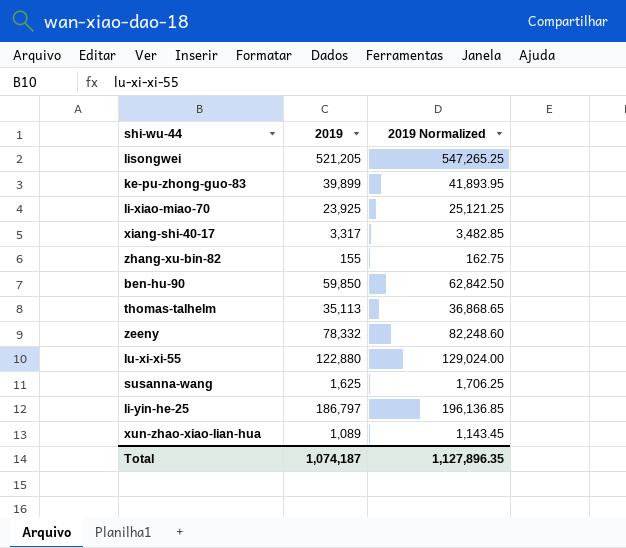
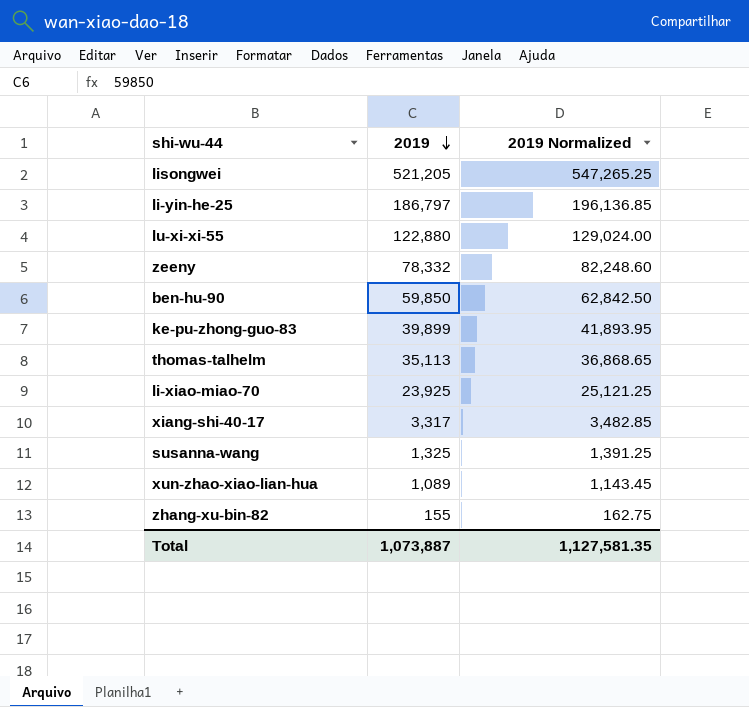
row order: none -> 2019 descending
susanna-wang | 2019: 1,625 -> 1,325
susanna-wang | 2019 Normalized: 1,706.25 -> 1,391.25
Total | 2019: 1,074,187 -> 1,073,887
Total | 2019 Normalized: 1,127,896.35 -> 1,127,581.35

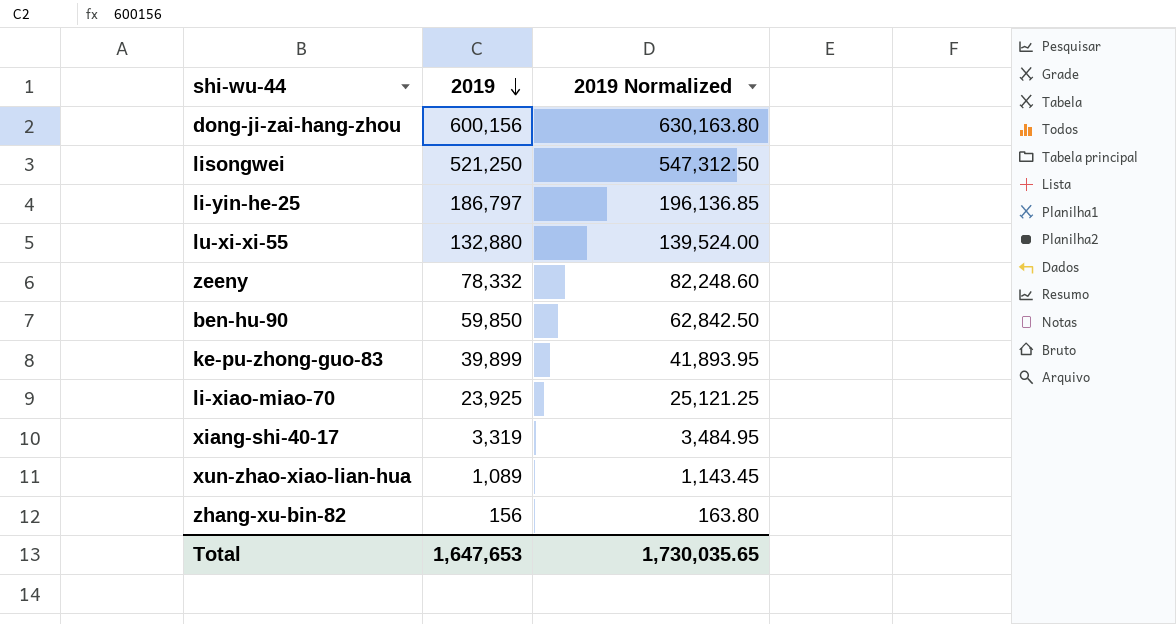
row thomas-talhelm: 35,113 | 36,868.65 -> none
row susanna-wang: 1,325 | 1,391.25 -> none
row dong-ji-zai-hang-zhou: none -> 600,156 | 630,163.80
lisongwei | 2019: 521,205 -> 521,250
lisongwei | 2019 Normalized: 547,265.25 -> 547,312.50
lu-xi-xi-55 | 2019: 122,880 -> 132,880
lu-xi-xi-55 | 2019 Normalized: 129,024.00 -> 139,524.00
xiang-shi-40-17 | 2019: 3,317 -> 3,319
xiang-shi-40-17 | 2019 Normalized: 3,482.85 -> 3,484.95
zhang-xu-bin-82 | 2019: 155 -> 156
zhang-xu-bin-82 | 2019 Normalized: 162.75 -> 163.80
Total | 2019: 1,073,887 -> 1,647,653
Total | 2019 Normalized: 1,127,581.35 -> 1,730,035.65

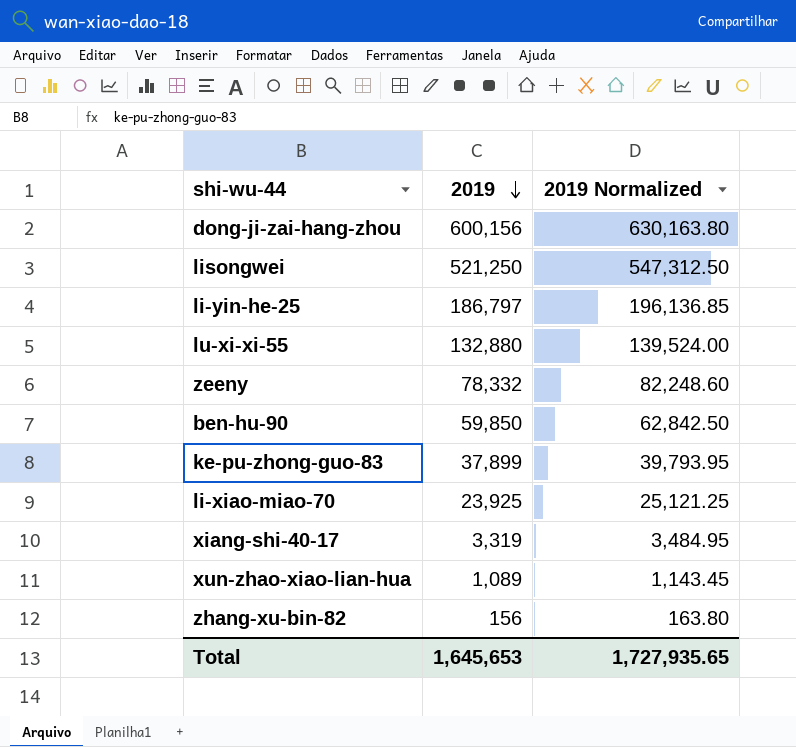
ke-pu-zhong-guo-83 | 2019: 39,899 -> 37,899
ke-pu-zhong-guo-83 | 2019 Normalized: 41,893.95 -> 39,793.95
Total | 2019: 1,647,653 -> 1,645,653
Total | 2019 Normalized: 1,730,035.65 -> 1,727,935.65

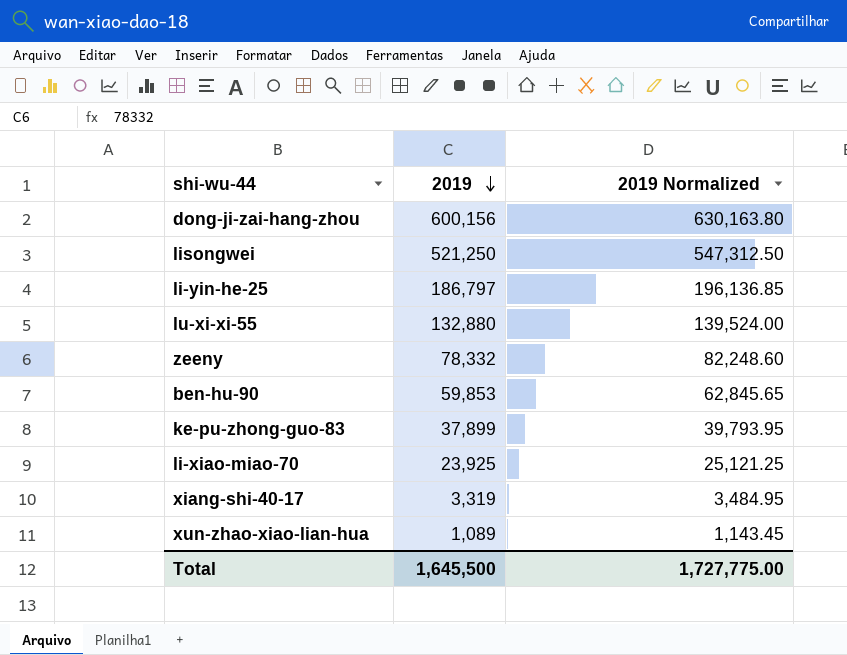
row zhang-xu-bin-82: 156 | 163.80 -> none
ben-hu-90 | 2019: 59,850 -> 59,853
ben-hu-90 | 2019 Normalized: 62,842.50 -> 62,845.65
Total | 2019: 1,645,653 -> 1,645,500
Total | 2019 Normalized: 1,727,935.65 -> 1,727,775.00

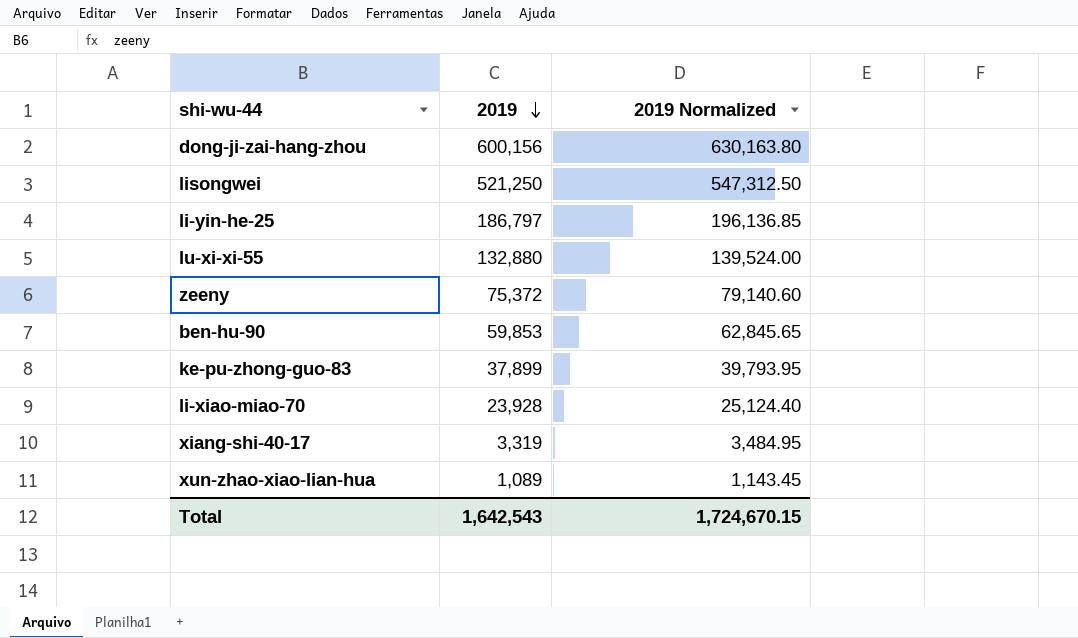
zeeny | 2019: 78,332 -> 75,372
zeeny | 2019 Normalized: 82,248.60 -> 79,140.60
li-xiao-miao-70 | 2019: 23,925 -> 23,928
li-xiao-miao-70 | 2019 Normalized: 25,121.25 -> 25,124.40
Total | 2019: 1,645,500 -> 1,642,543
Total | 2019 Normalized: 1,727,775.00 -> 1,724,670.15

